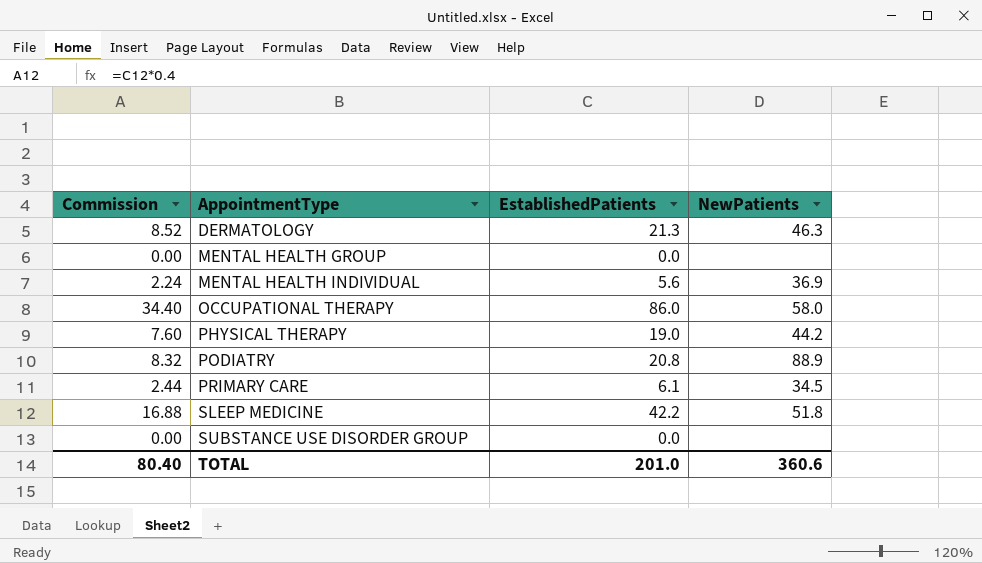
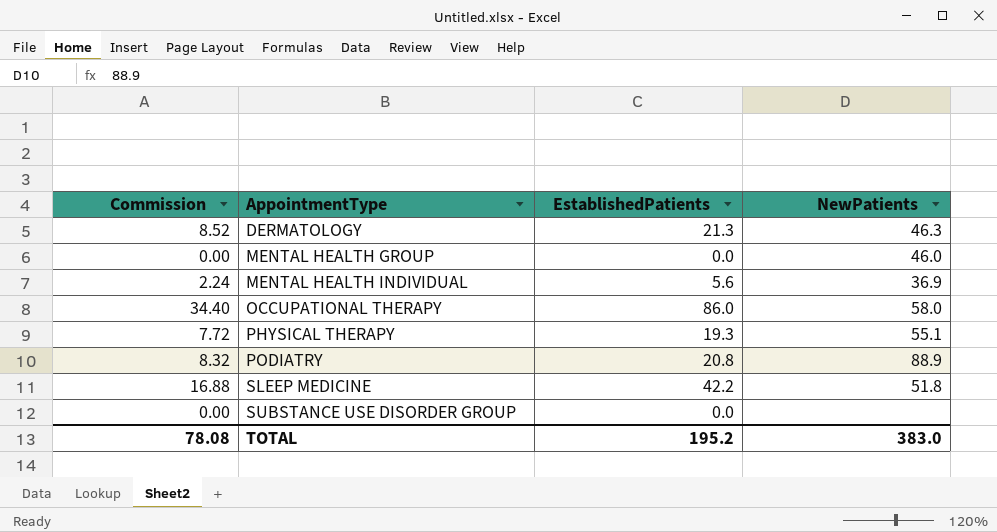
row PRIMARY CARE: 2.44 | 6.1 | 34.5 -> none
MENTAL HEALTH GROUP | NewPatients: none -> 46.0
PHYSICAL THERAPY | Commission: 7.60 -> 7.72
PHYSICAL THERAPY | EstablishedPatients: 19.0 -> 19.3
PHYSICAL THERAPY | NewPatients: 44.2 -> 55.1
TOTAL | Commission: 80.40 -> 78.08
TOTAL | EstablishedPatients: 201.0 -> 195.2
TOTAL | NewPatients: 360.6 -> 383.0

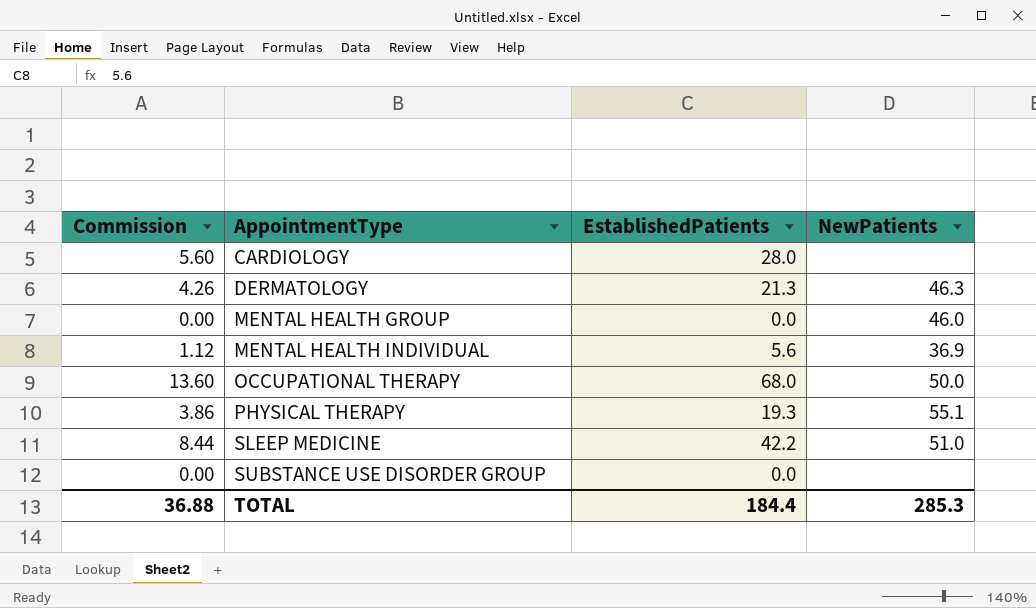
column Commission | formula: [EstablishedPatients] * 0.4 -> [EstablishedPatients] * 0.2
row PODIATRY: 8.32 | 20.8 | 88.9 -> none
row CARDIOLOGY: none -> 5.60 | 28.0 | none
OCCUPATIONAL THERAPY | EstablishedPatients: 86.0 -> 68.0
OCCUPATIONAL THERAPY | NewPatients: 58.0 -> 50.0
SLEEP MEDICINE | NewPatients: 51.8 -> 51.0
TOTAL | Commission: 78.08 -> 36.88
TOTAL | EstablishedPatients: 195.2 -> 184.4
TOTAL | NewPatients: 383.0 -> 285.3

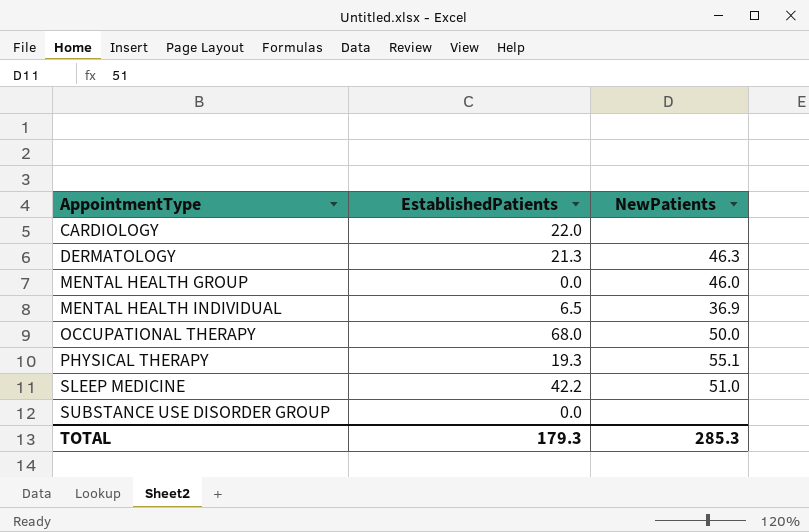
column Commission | formula: [EstablishedPatients] * 0.2 -> none
CARDIOLOGY | EstablishedPatients: 28.0 -> 22.0
MENTAL HEALTH INDIVIDUAL | EstablishedPatients: 5.6 -> 6.5
TOTAL | EstablishedPatients: 184.4 -> 179.3

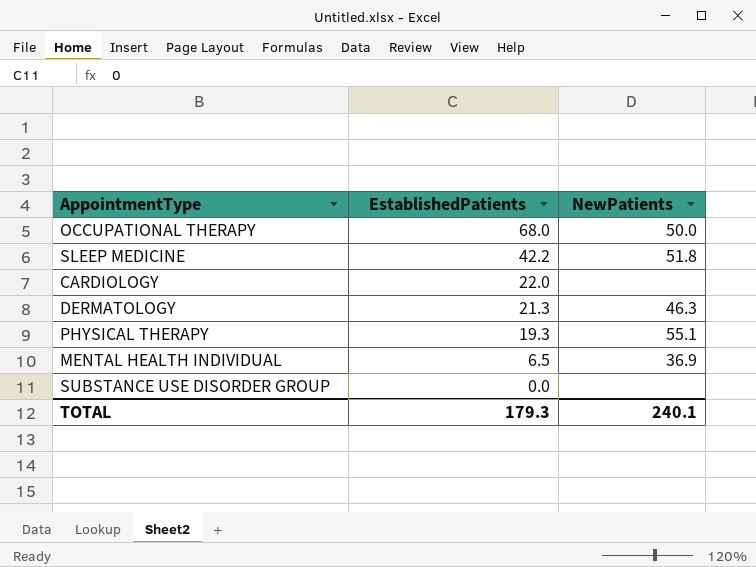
row order: AppointmentType ascending -> EstablishedPatients descending
row MENTAL HEALTH GROUP: 0.0 | 46.0 -> none
SLEEP MEDICINE | NewPatients: 51.0 -> 51.8
TOTAL | NewPatients: 285.3 -> 240.1

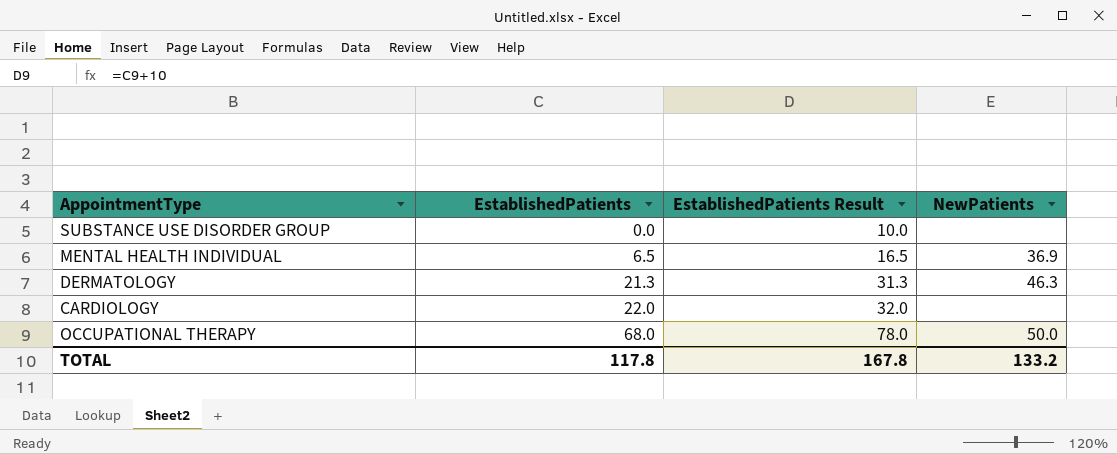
row order: EstablishedPatients descending -> EstablishedPatients ascending
column EstablishedPatients Result | formula: none -> [EstablishedPatients] + 10
row SLEEP MEDICINE: 42.2 | 51.8 -> none
row PHYSICAL THERAPY: 19.3 | 55.1 -> none
TOTAL | EstablishedPatients: 179.3 -> 117.8
TOTAL | NewPatients: 240.1 -> 133.2

